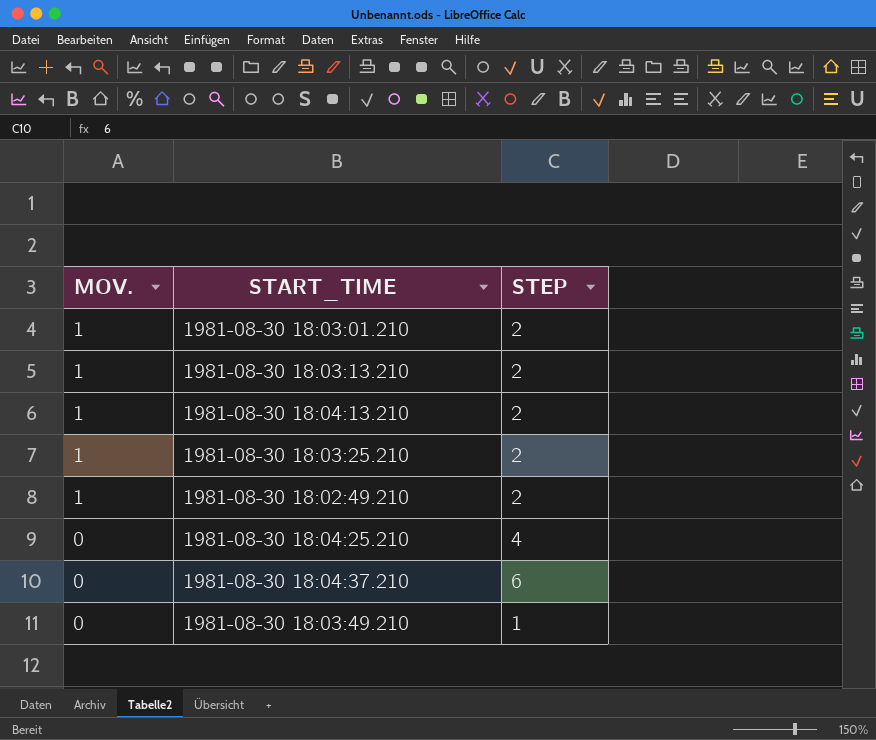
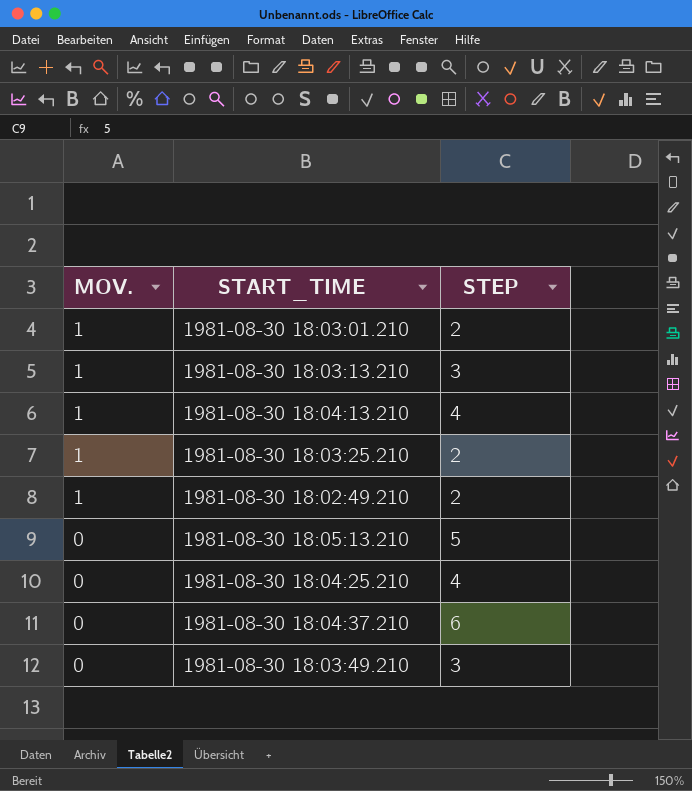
1981-08-30 18:03:13.210 | STEP: 2 -> 3
1981-08-30 18:04:13.210 | STEP: 2 -> 4
row 1981-08-30 18:05:13.210: none -> 0 | 5
1981-08-30 18:03:49.210 | STEP: 1 -> 3

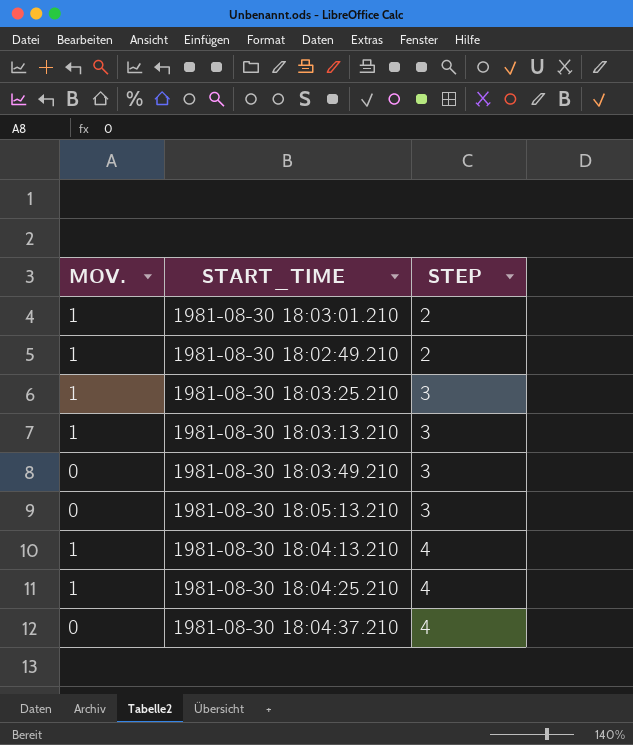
row order: MOV. descending -> STEP ascending
1981-08-30 18:03:25.210 | STEP: 2 -> 3
1981-08-30 18:05:13.210 | STEP: 5 -> 3
1981-08-30 18:04:25.210 | MOV.: 0 -> 1
1981-08-30 18:04:37.210 | STEP: 6 -> 4

